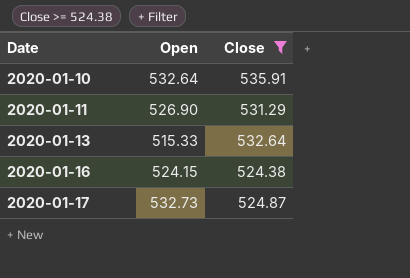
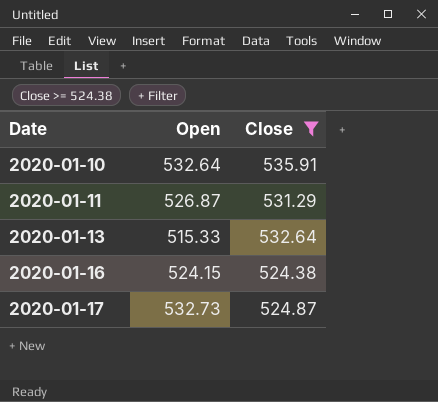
2020-01-11 | Open: 526.90 -> 526.87

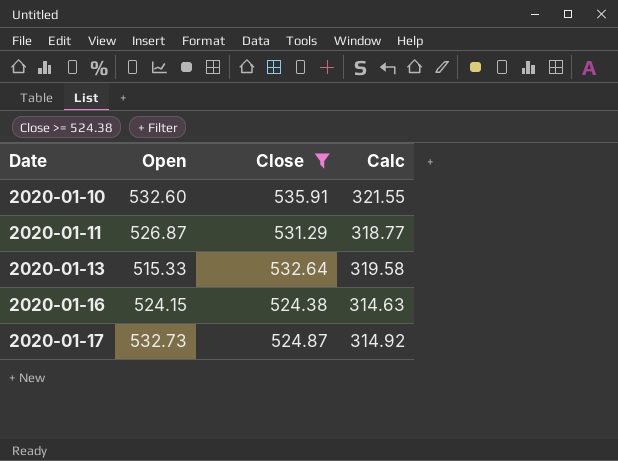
column Calc | formula: none -> [Close] * 0.6
2020-01-10 | Open: 532.64 -> 532.60

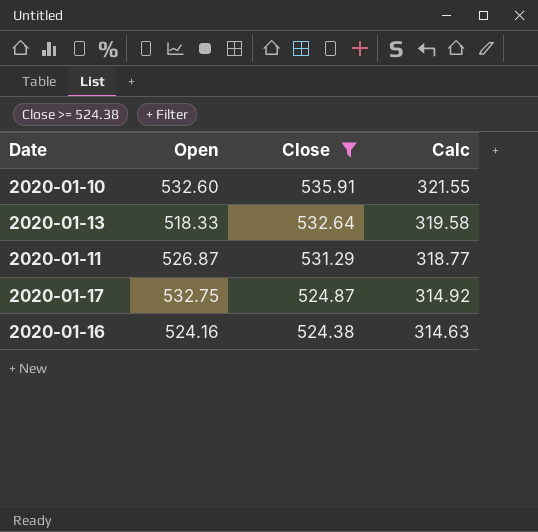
row order: Date ascending -> Close descending
2020-01-13 | Open: 515.33 -> 518.33
2020-01-17 | Open: 532.73 -> 532.75
2020-01-16 | Open: 524.15 -> 524.16

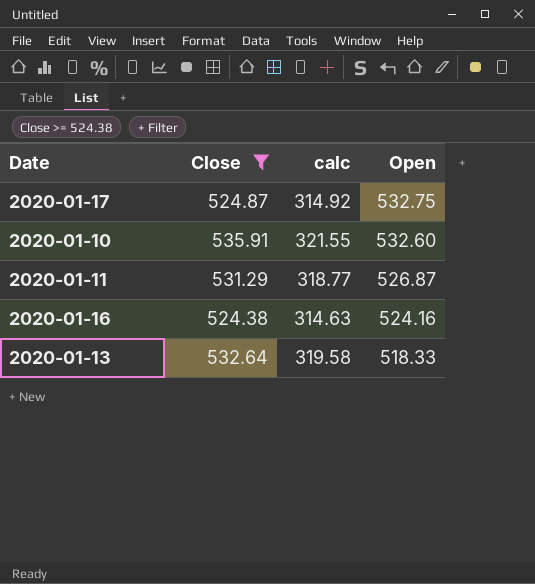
row order: Close descending -> Open descending
column name: Calc -> calc
column Open | position: 2 -> 4

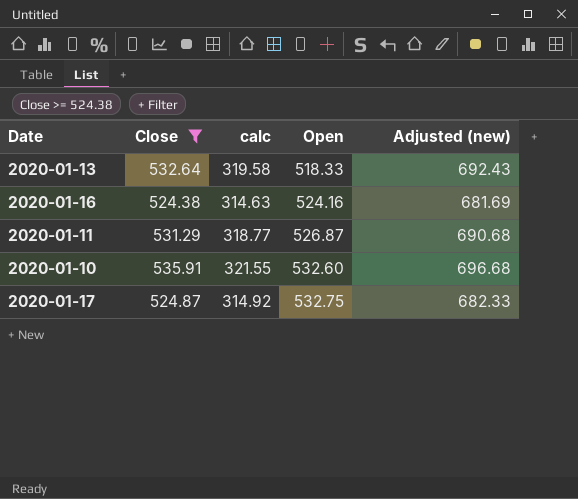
row order: Open descending -> Open ascending
column Adjusted (new) | formula: none -> [Close] * 1.3

